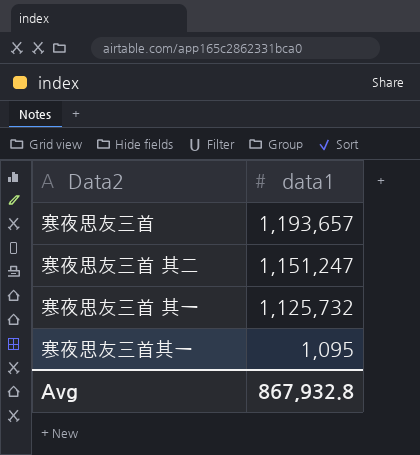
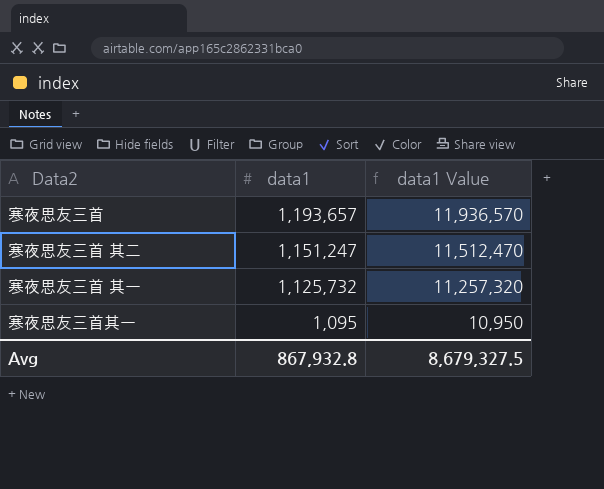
column data1 Value | formula: none -> [data1] * 10

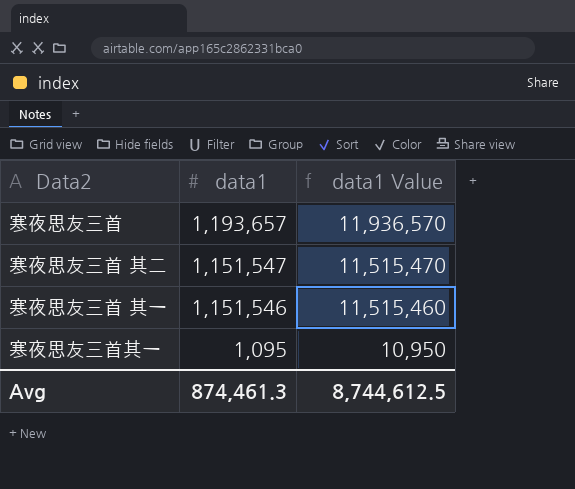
寒夜思友三首 其二 | data1: 1,151,247 -> 1,151,547
寒夜思友三首 其二 | data1 Value: 11,512,470 -> 11,515,470
寒夜思友三首 其一 | data1: 1,125,732 -> 1,151,546
寒夜思友三首 其一 | data1 Value: 11,257,320 -> 11,515,460
Avg | data1: 867,932.8 -> 874,461.3
Avg | data1 Value: 8,679,327.5 -> 8,744,612.5

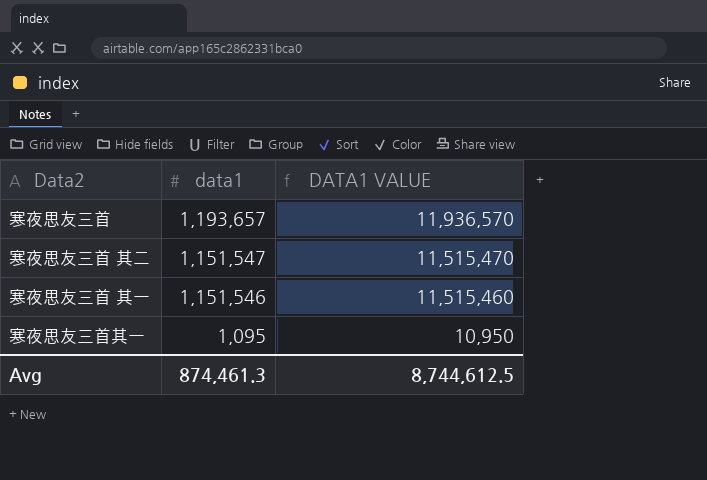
column name: data1 Value -> DATA1 VALUE

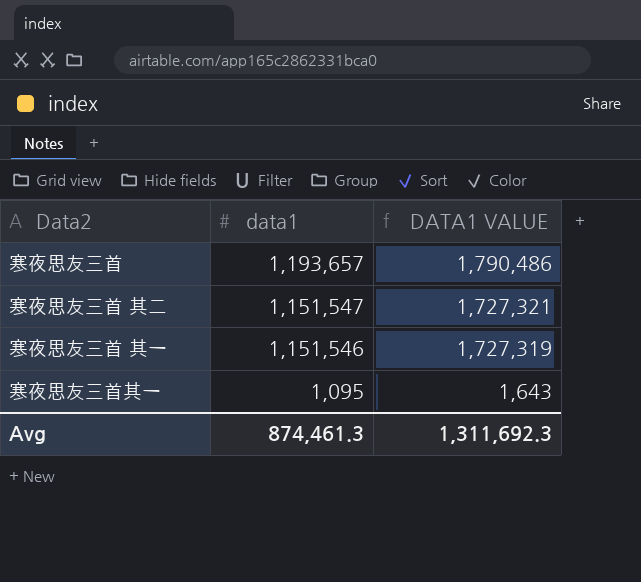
column DATA1 VALUE | formula: [data1] * 10 -> [data1] * 1.5
Avg | DATA1 VALUE: 8,744,612.5 -> 1,311,692.3

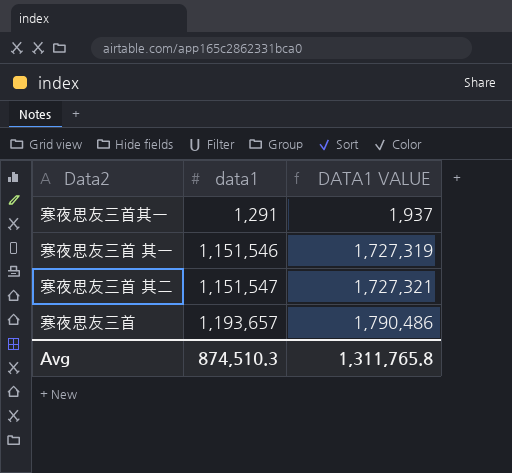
row order: data1 descending -> data1 ascending
寒夜思友三首其一 | data1: 1,095 -> 1,291
寒夜思友三首其一 | DATA1 VALUE: 1,643 -> 1,937
Avg | data1: 874,461.3 -> 874,510.3
Avg | DATA1 VALUE: 1,311,692.3 -> 1,311,765.8

